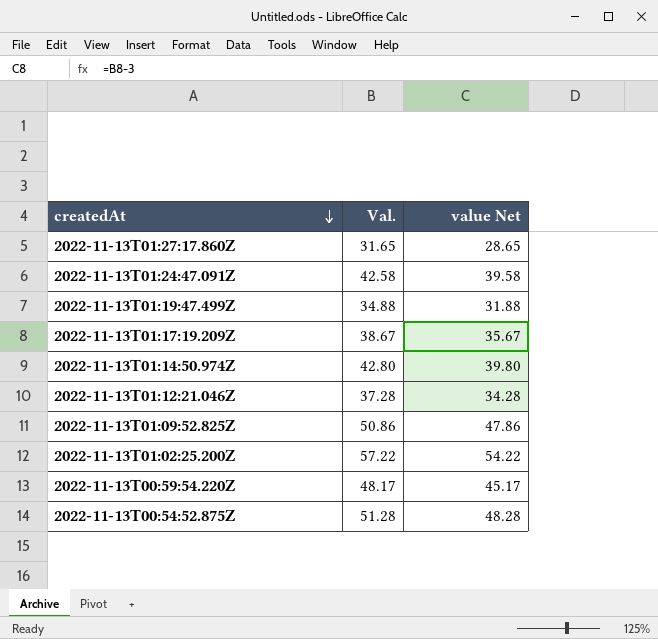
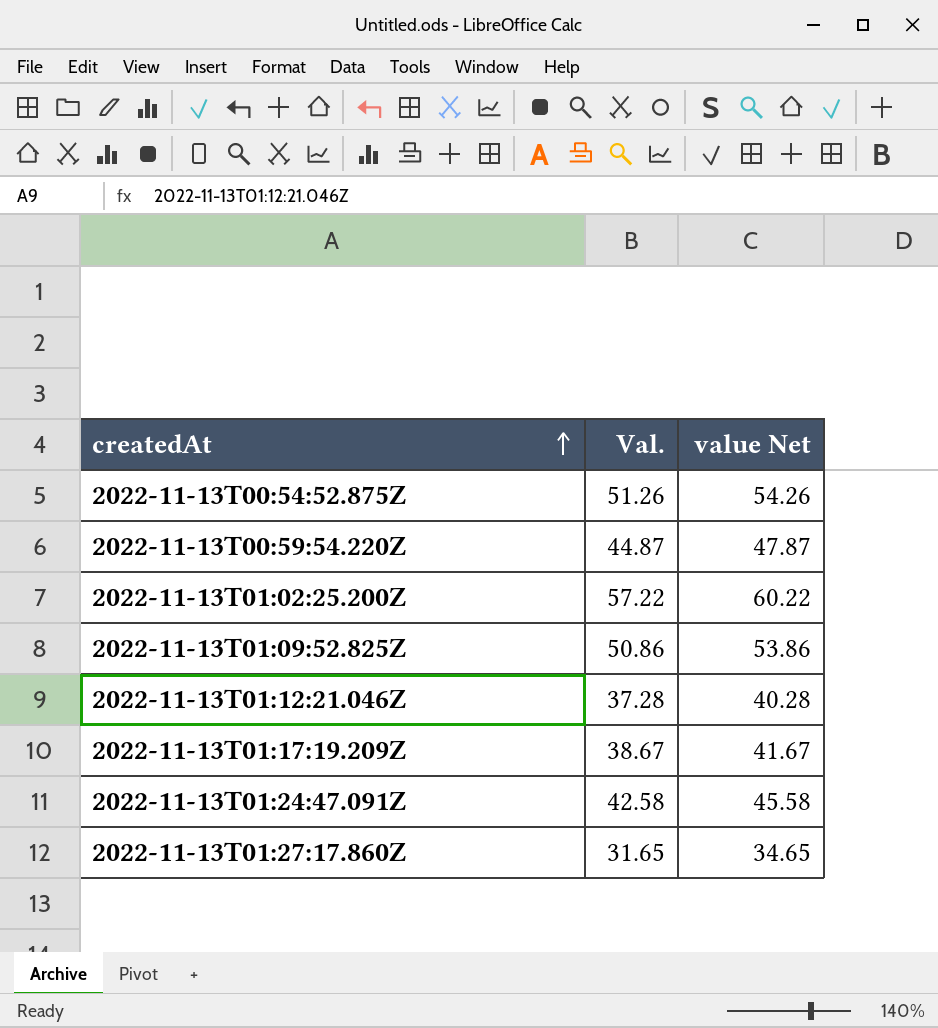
row order: createdAt descending -> createdAt ascending
column value Net | formula: [Val.] - 3 -> [Val.] + 3
row 2022-11-13T01:19:47.499Z: 34.88 | 31.88 -> none
row 2022-11-13T01:14:50.974Z: 42.80 | 39.80 -> none
2022-11-13T00:54:52.875Z | Val.: 51.28 -> 51.26
2022-11-13T00:59:54.220Z | Val.: 48.17 -> 44.87

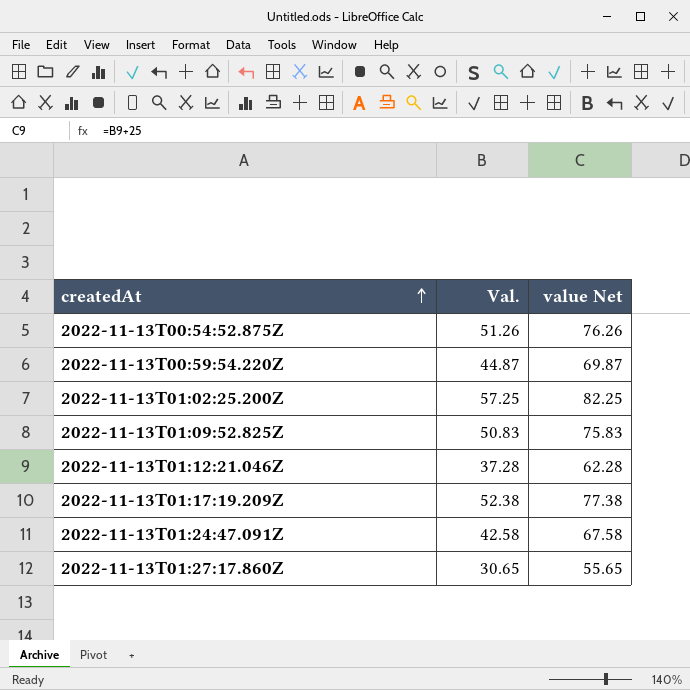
column value Net | formula: [Val.] + 3 -> [Val.] + 25
2022-11-13T01:02:25.200Z | Val.: 57.22 -> 57.25
2022-11-13T01:09:52.825Z | Val.: 50.86 -> 50.83
2022-11-13T01:17:19.209Z | Val.: 38.67 -> 52.38
2022-11-13T01:27:17.860Z | Val.: 31.65 -> 30.65

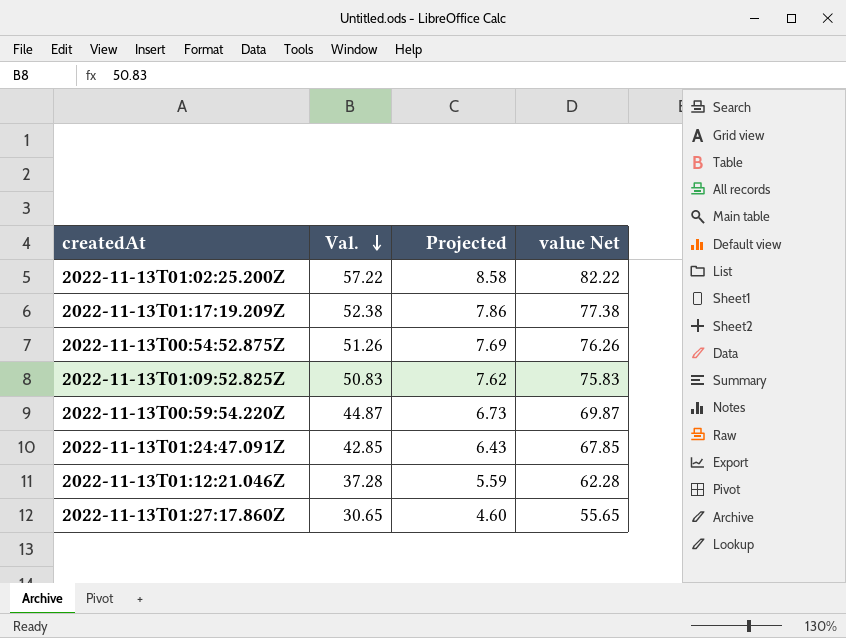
row order: createdAt ascending -> Val. descending
column Projected | formula: none -> [Val.] * 0.15
2022-11-13T01:02:25.200Z | Val.: 57.25 -> 57.22
2022-11-13T01:02:25.200Z | value Net: 82.25 -> 82.22
2022-11-13T01:24:47.091Z | Val.: 42.58 -> 42.85
2022-11-13T01:24:47.091Z | value Net: 67.58 -> 67.85

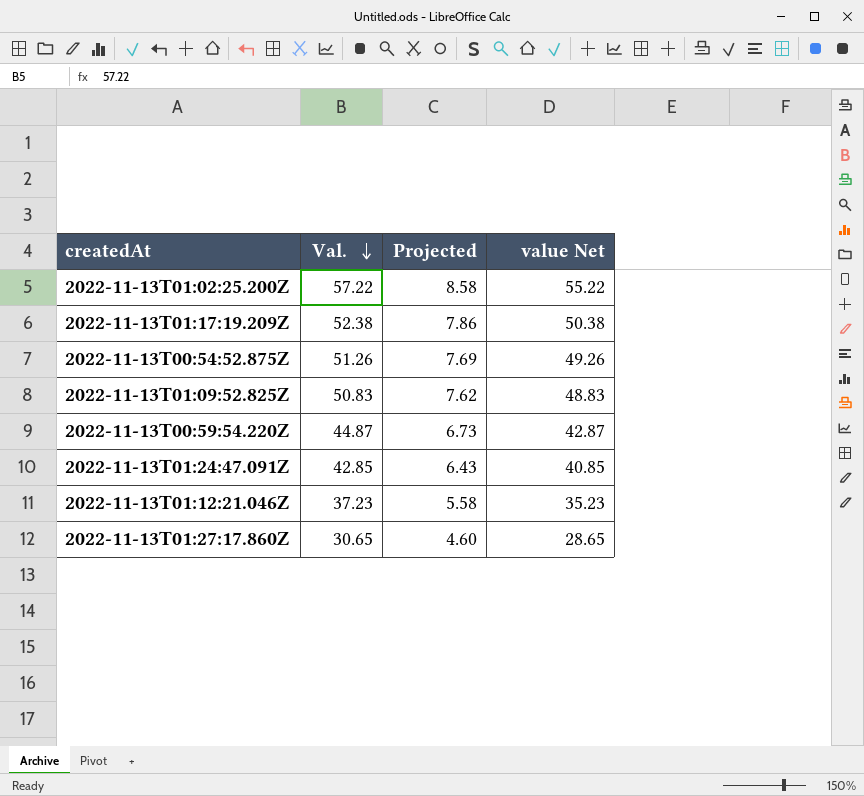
column value Net | formula: [Val.] + 25 -> [Val.] - 2
2022-11-13T01:12:21.046Z | Val.: 37.28 -> 37.23
2022-11-13T01:12:21.046Z | Projected: 5.59 -> 5.58

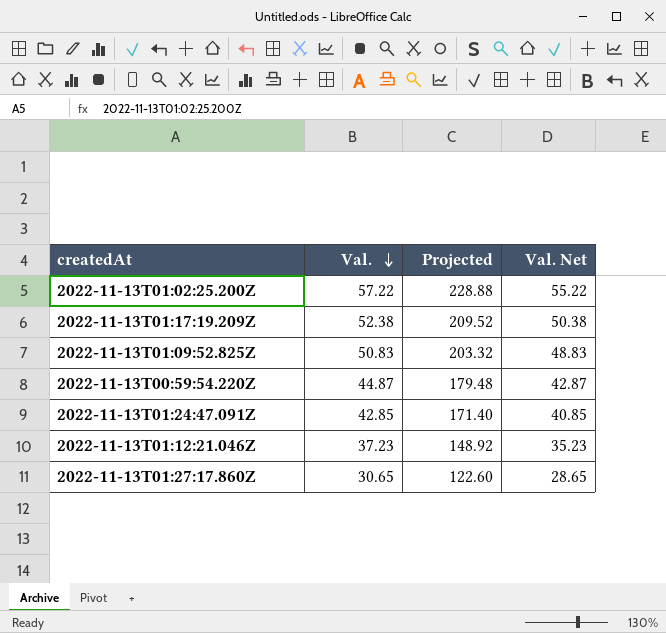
column Projected | formula: [Val.] * 0.15 -> [Val.] * 4
column name: value Net -> Val. Net
row 2022-11-13T00:54:52.875Z: 51.26 | 7.69 | 49.26 -> none

